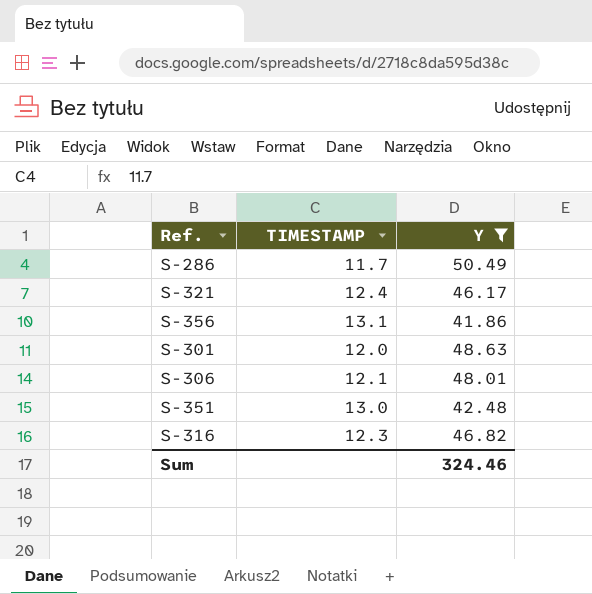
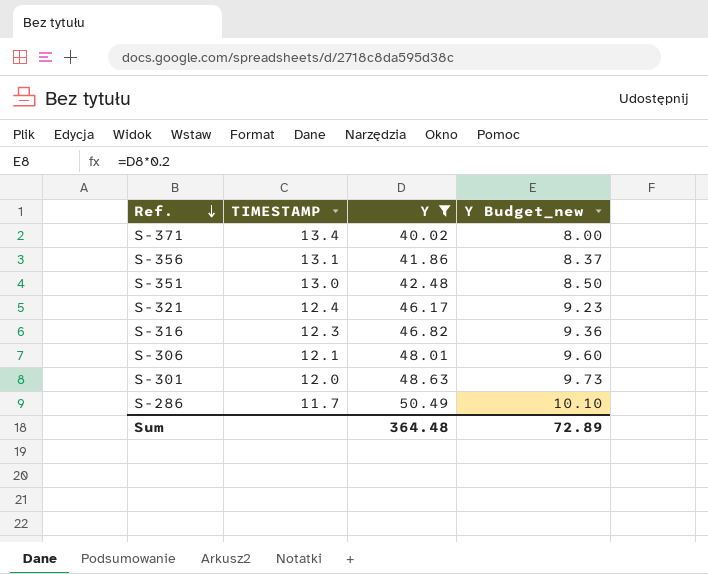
row order: none -> Ref. descending
column Y Budget_new | formula: none -> [Y] * 0.2
row S-371: none -> 13.4 | 40.02 | 8.00
Sum | Y: 324.46 -> 364.48

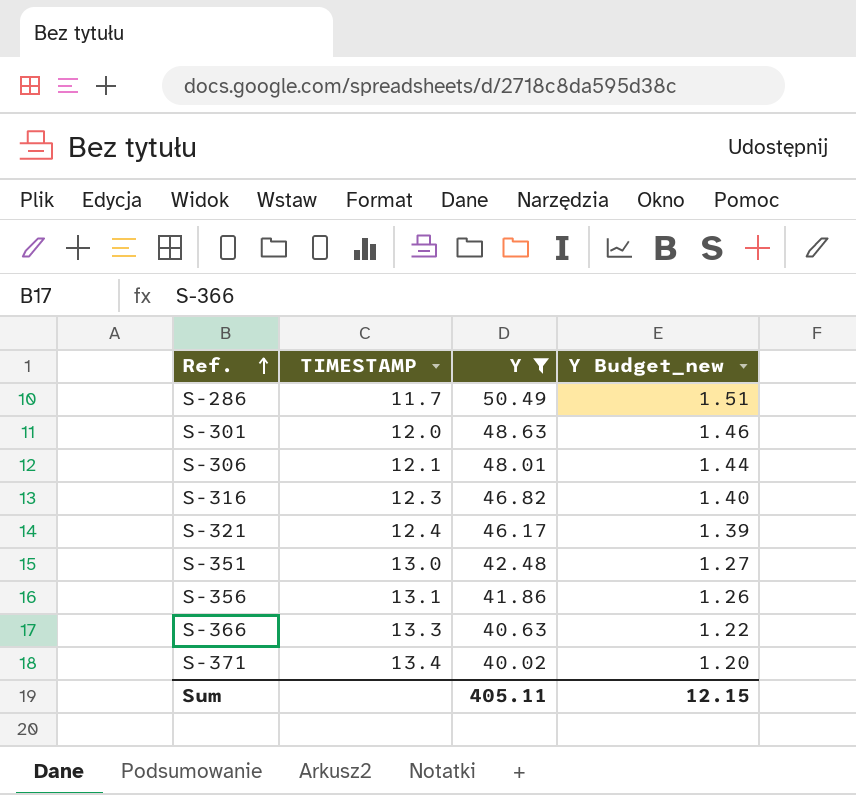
row order: Ref. descending -> Ref. ascending
column Y Budget_new | formula: [Y] * 0.2 -> [Y] * 0.03
row S-366: none -> 13.3 | 40.63 | 1.22
Sum | Y: 364.48 -> 405.11
Sum | Y Budget_new: 72.89 -> 12.15

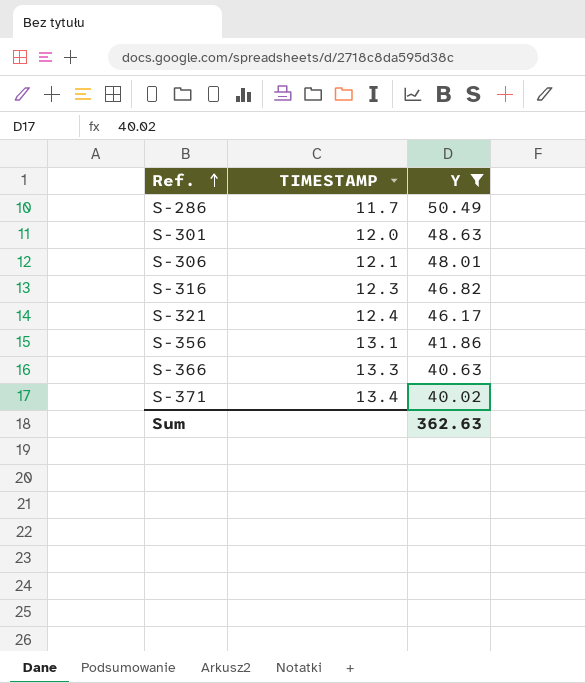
column Y Budget_new | formula: [Y] * 0.03 -> none
row S-351: 13.0 | 42.48 | 1.27 -> none
Sum | Y: 405.11 -> 362.63

